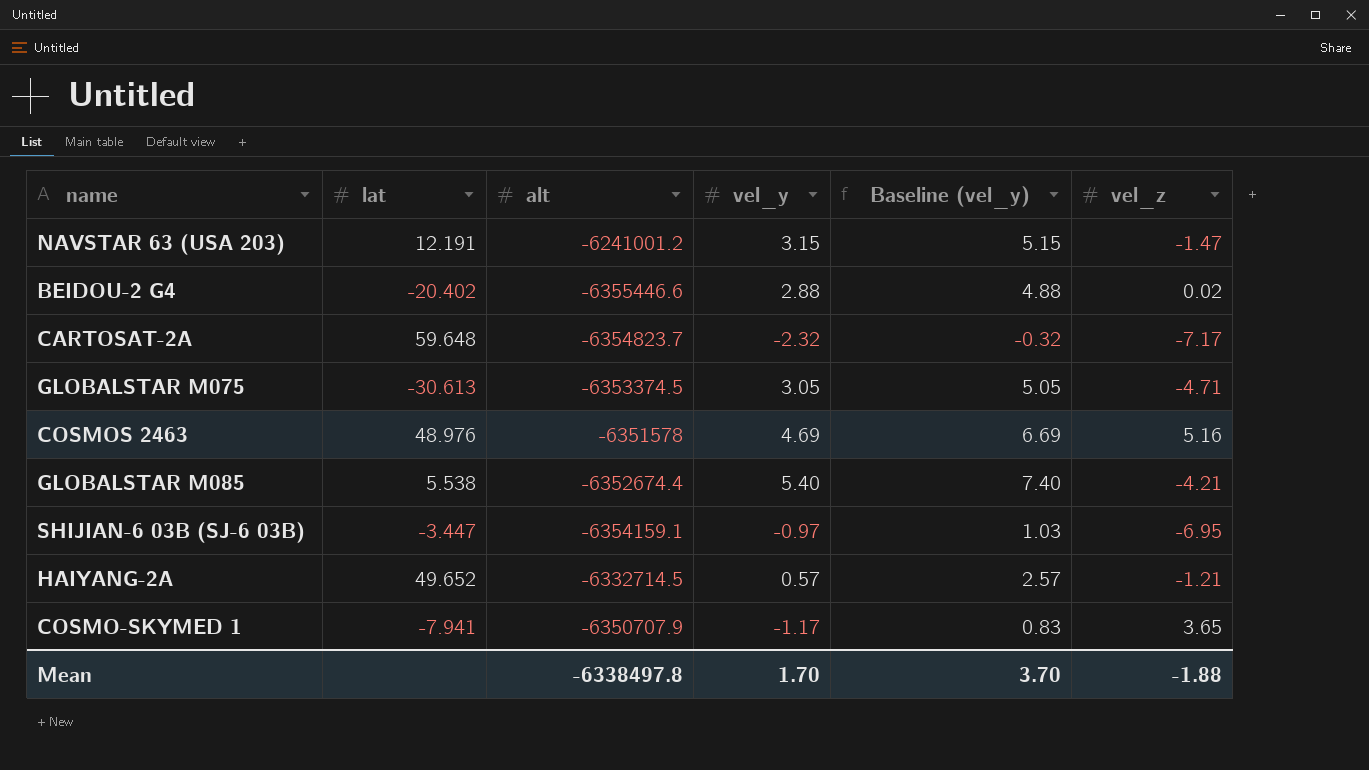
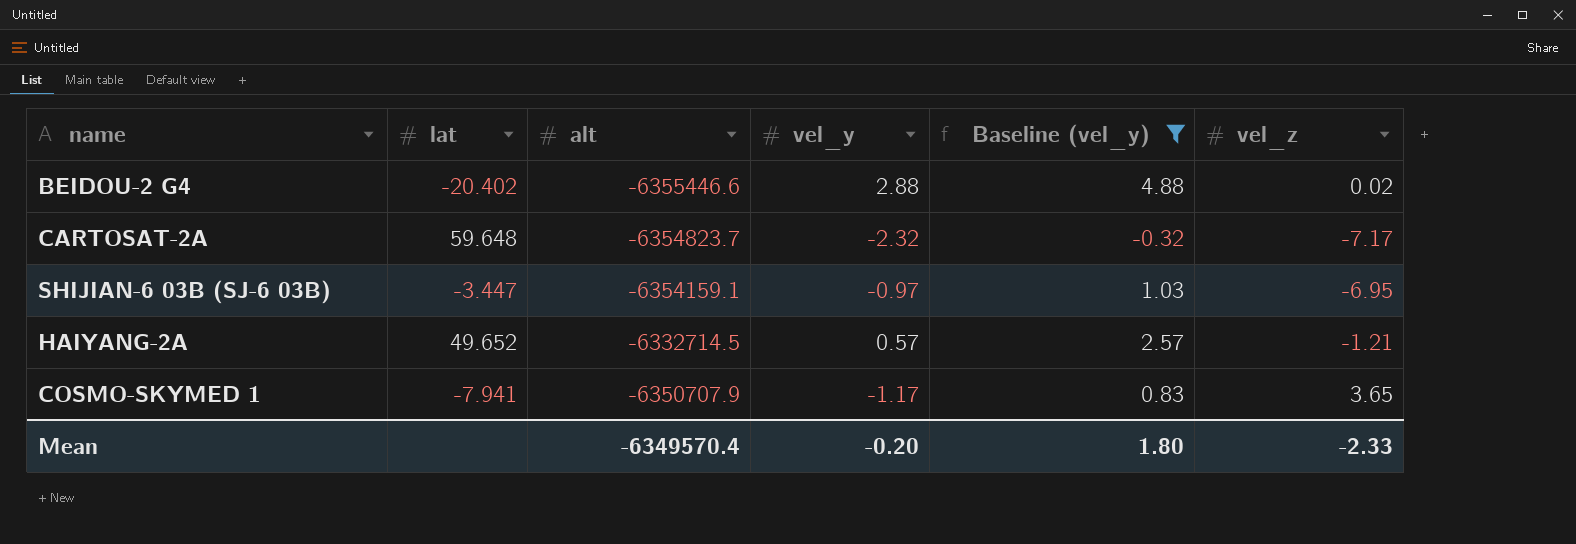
filter: none -> Baseline (vel_y) <= 4.88
Mean | alt: -6338497.8 -> -6349570.4
Mean | vel_y: 1.70 -> -0.20
Mean | Baseline (vel_y): 3.70 -> 1.80
Mean | vel_z: -1.88 -> -2.33

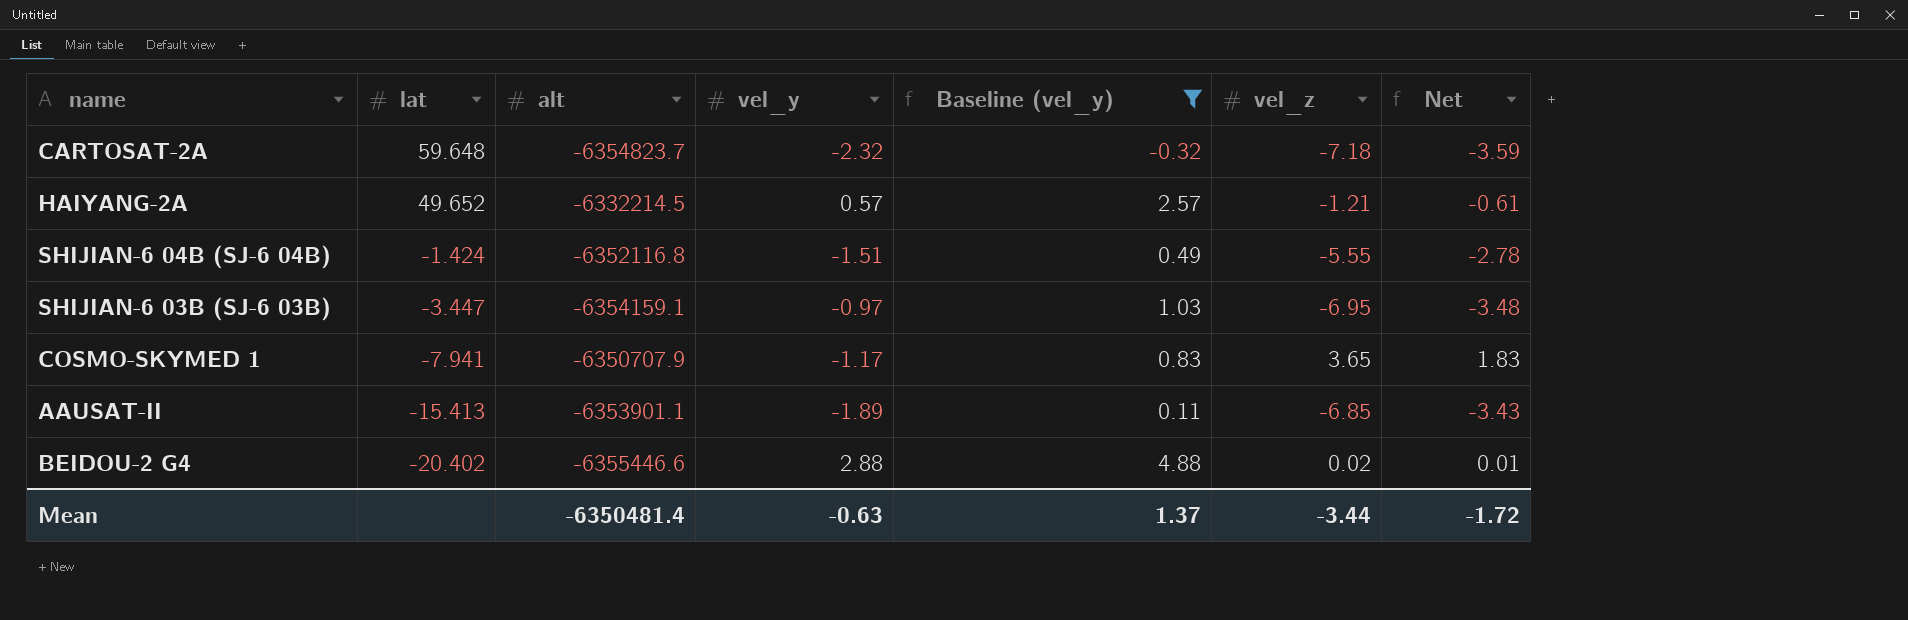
row order: none -> lat descending
column Net | formula: none -> [vel_z] * 0.5
CARTOSAT-2A | vel_z: -7.17 -> -7.18
HAIYANG-2A | alt: -6332714.5 -> -6332214.5
row SHIJIAN-6 04B (SJ-6 04B): none -> -1.424 | -6352116.8 | -1.51 | 0.49 | -5.55 | -2.78
row AAUSAT-II: none -> -15.413 | -6353901.1 | -1.89 | 0.11 | -6.85 | -3.43
Mean | alt: -6349570.4 -> -6350481.4
Mean | vel_y: -0.20 -> -0.63
Mean | Baseline (vel_y): 1.80 -> 1.37
Mean | vel_z: -2.33 -> -3.44

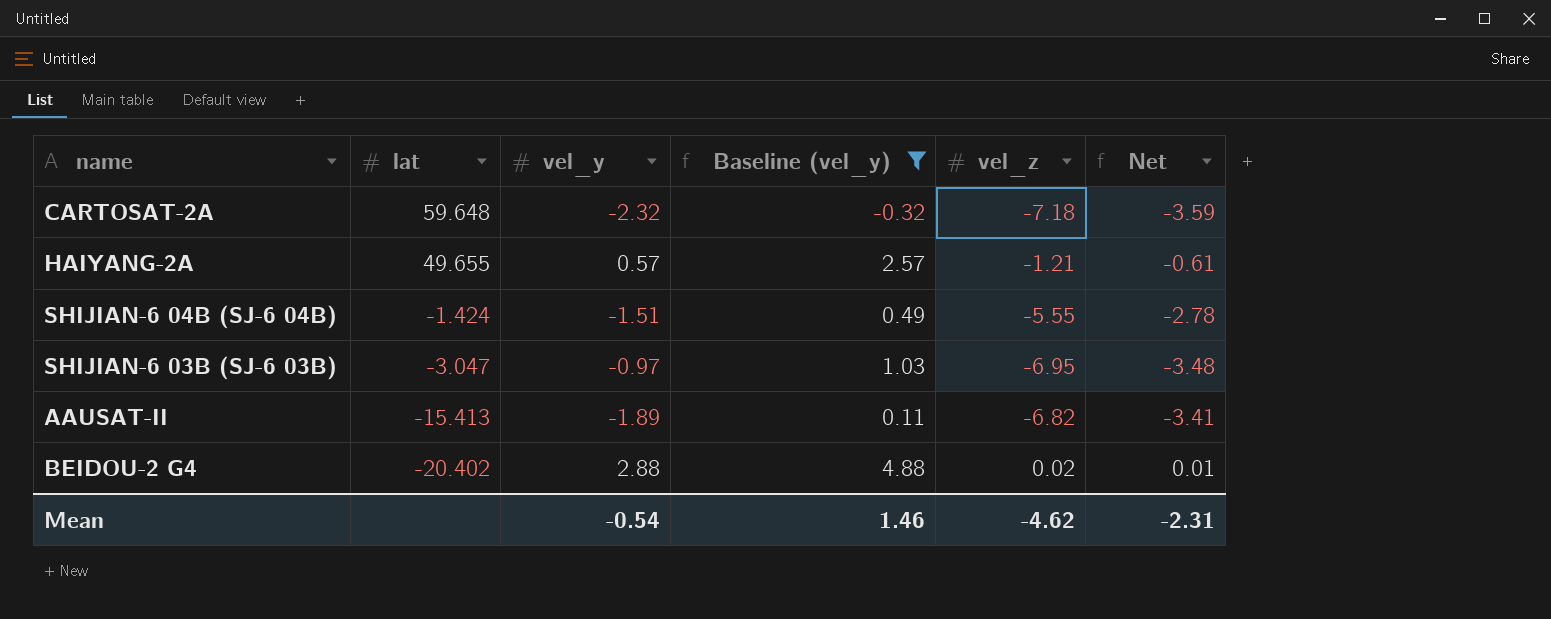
column alt | position: 3 -> none
row COSMO-SKYMED 1: -7.941 | -6350707.9 | -1.17 | 0.83 | 3.65 | 1.83 -> none
HAIYANG-2A | lat: 49.652 -> 49.655
SHIJIAN-6 03B (SJ-6 03B) | lat: -3.447 -> -3.047
AAUSAT-II | vel_z: -6.85 -> -6.82
AAUSAT-II | Net: -3.43 -> -3.41
Mean | vel_y: -0.63 -> -0.54
Mean | Baseline (vel_y): 1.37 -> 1.46
Mean | vel_z: -3.44 -> -4.62
Mean | Net: -1.72 -> -2.31

